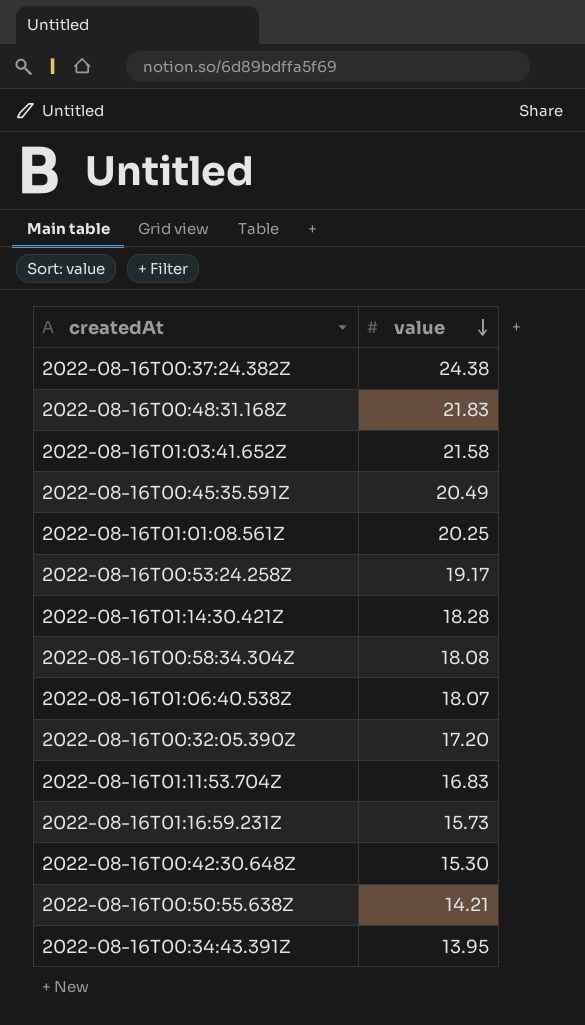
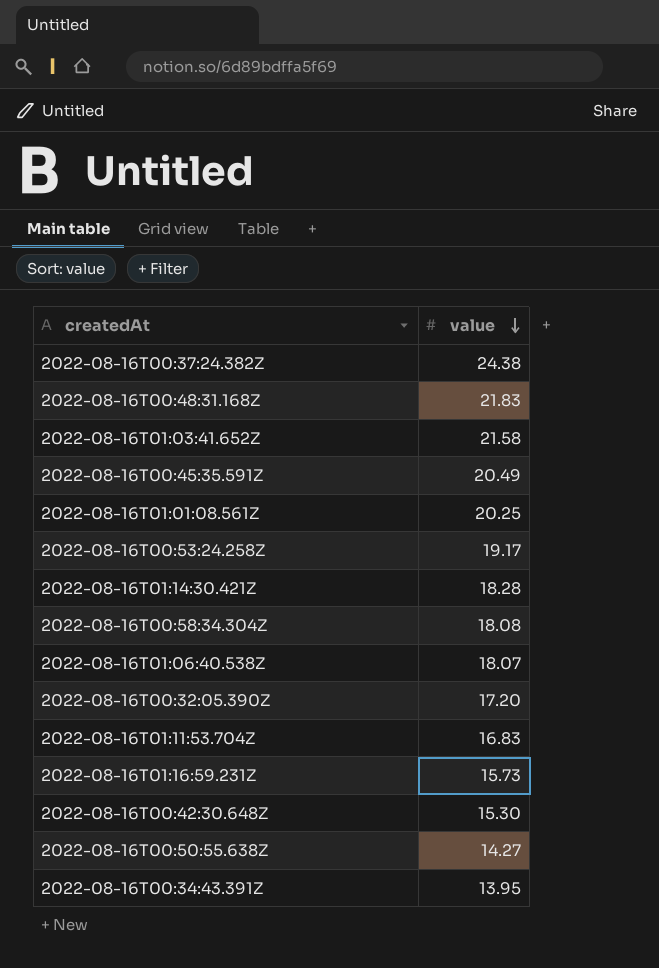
2022-08-16T00:50:55.638Z | value: 14.21 -> 14.27

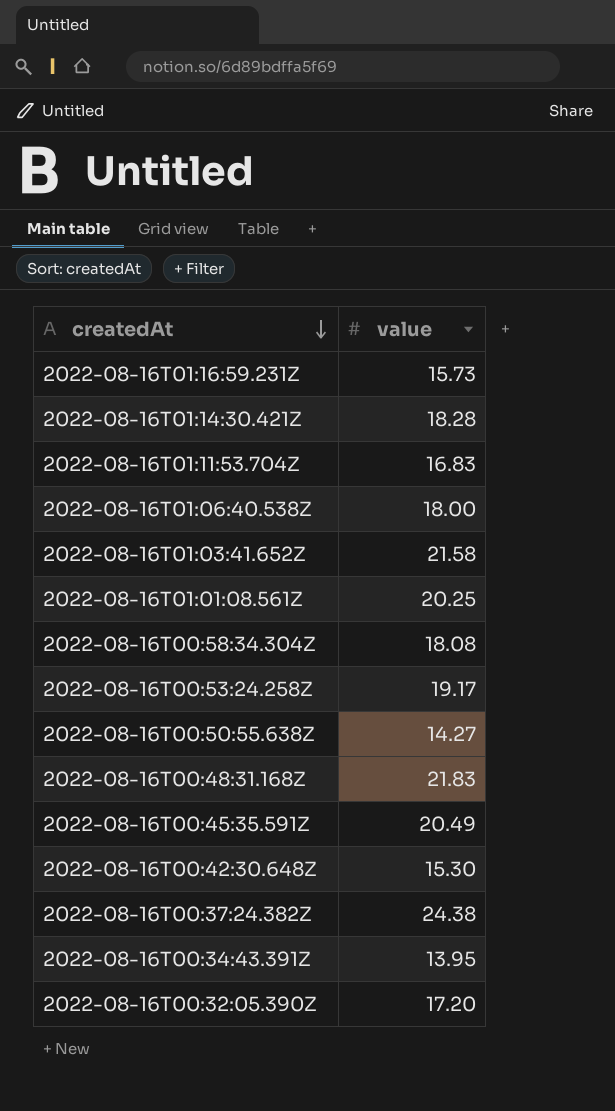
row order: value descending -> createdAt descending
2022-08-16T01:06:40.538Z | value: 18.07 -> 18.00

